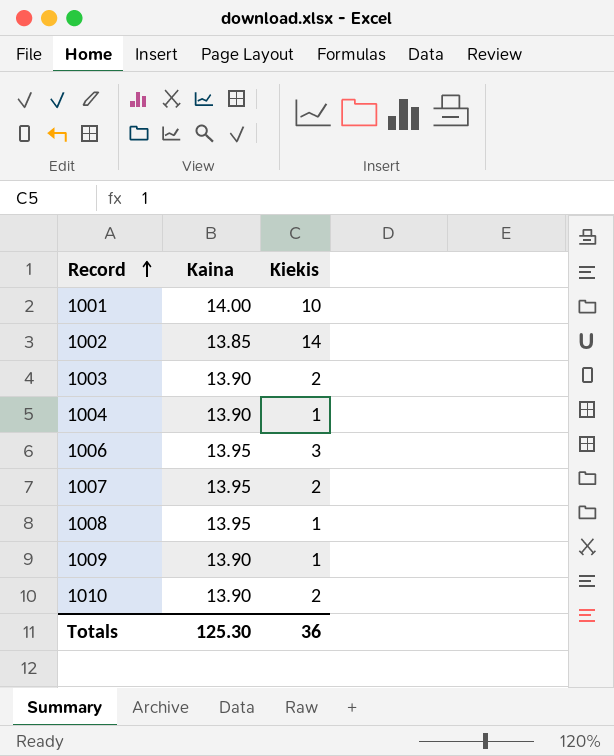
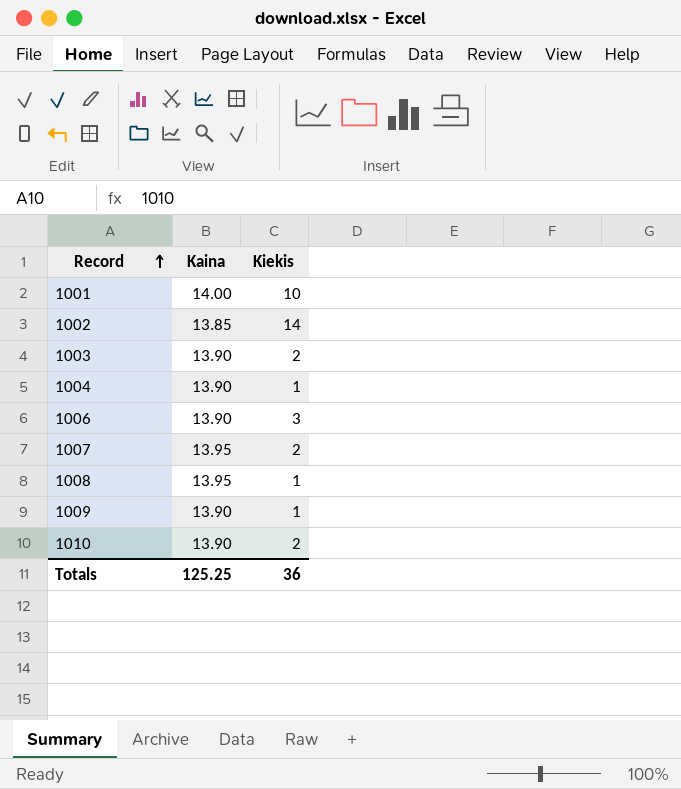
1006 | Kaina: 13.95 -> 13.90
Totals | Kaina: 125.30 -> 125.25

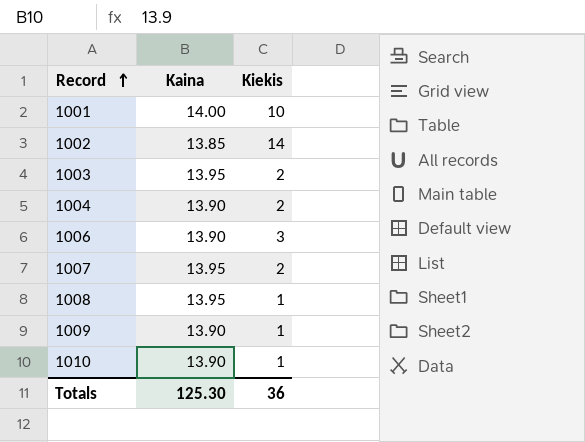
1003 | Kaina: 13.90 -> 13.95
1004 | Kiekis: 1 -> 2
1010 | Kiekis: 2 -> 1
Totals | Kaina: 125.25 -> 125.30

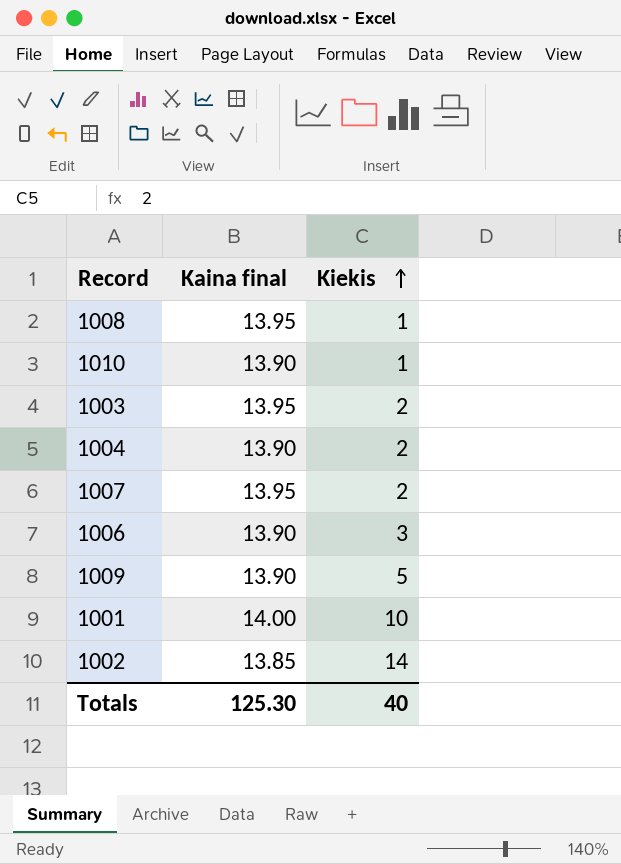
row order: Record ascending -> Kiekis ascending
column name: Kaina -> Kaina final
1009 | Kiekis: 1 -> 5
Totals | Kiekis: 36 -> 40

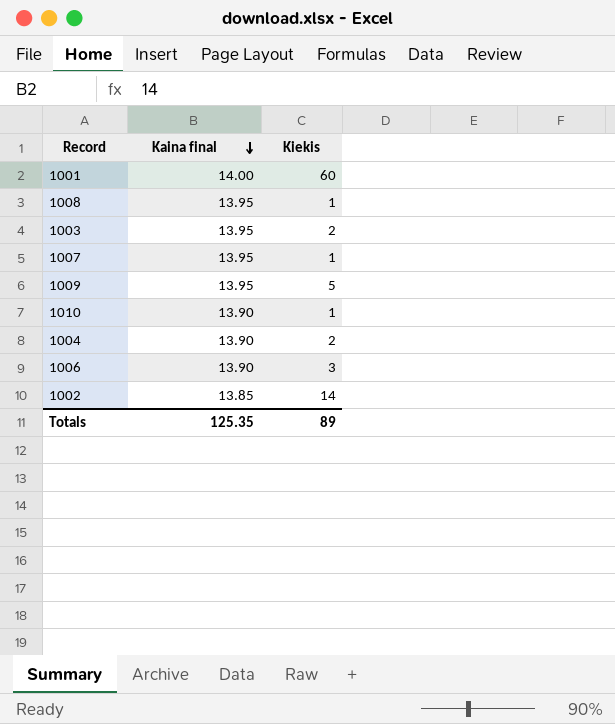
row order: Kiekis ascending -> Kaina final descending
1001 | Kiekis: 10 -> 60
1007 | Kiekis: 2 -> 1
1009 | Kaina final: 13.90 -> 13.95
Totals | Kaina final: 125.30 -> 125.35
Totals | Kiekis: 40 -> 89

